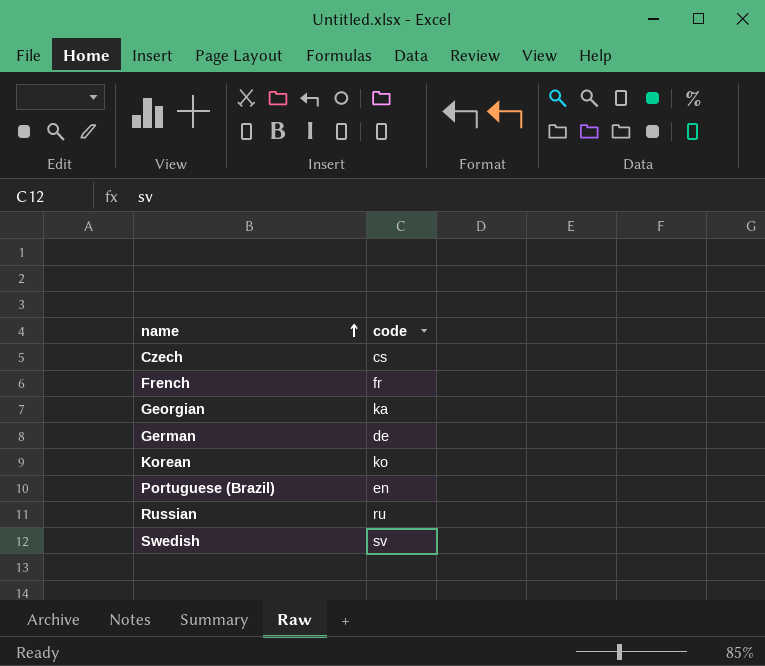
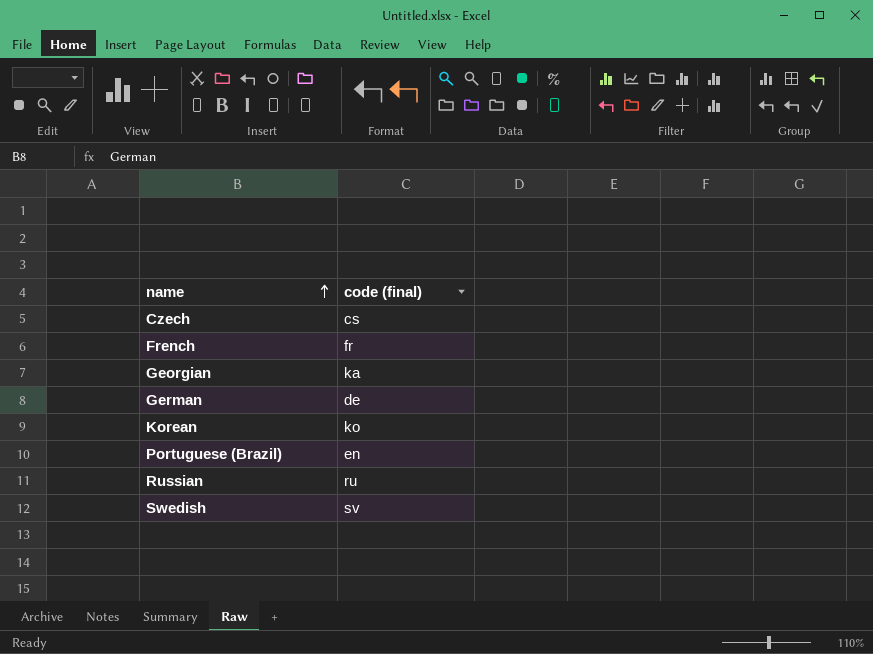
column name: code -> code (final)

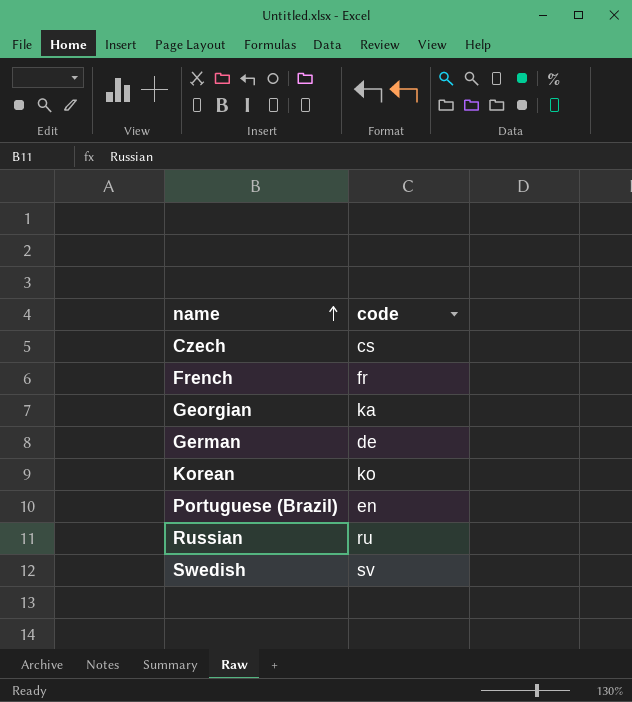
column name: code (final) -> code

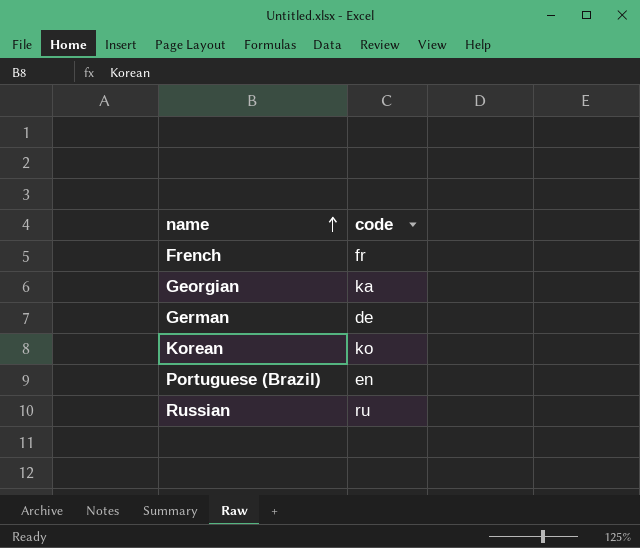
row Czech: cs -> none
row Swedish: sv -> none

